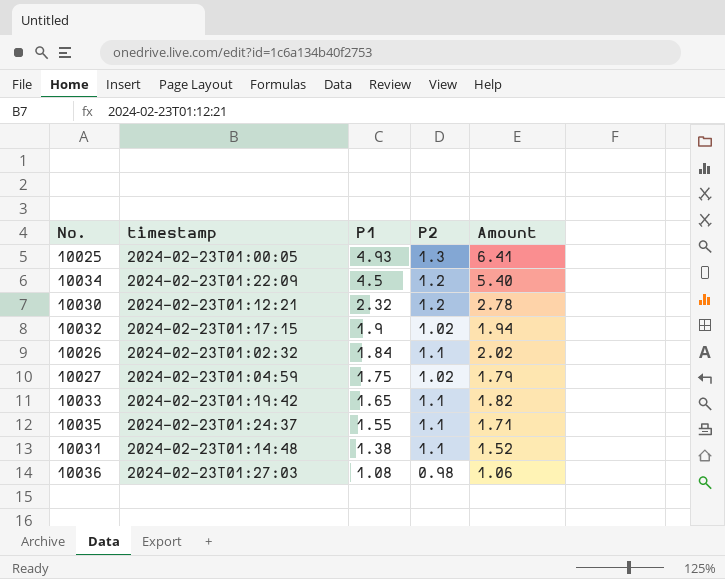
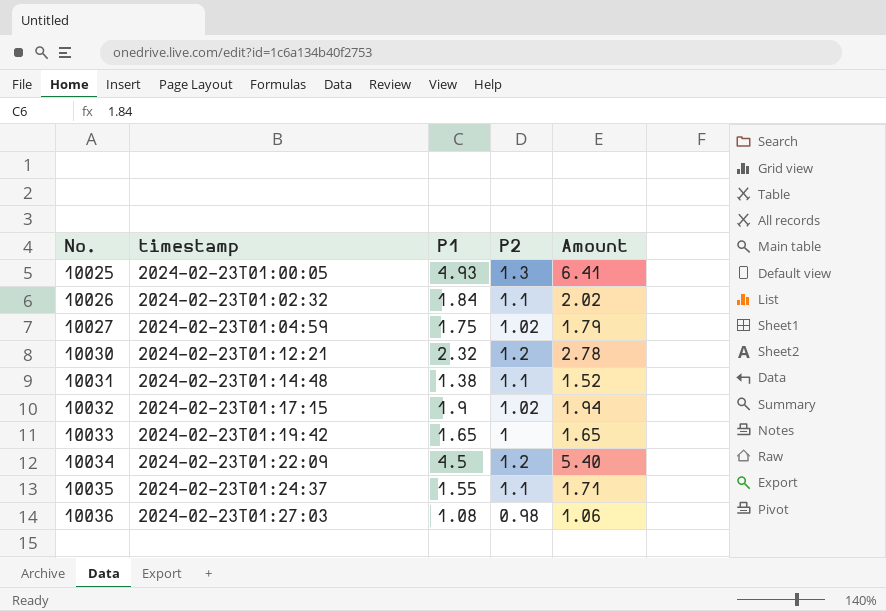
row order: P1 descending -> No. ascending
10033 | P2: 1.1 -> 1
10033 | Amount: 1.82 -> 1.65

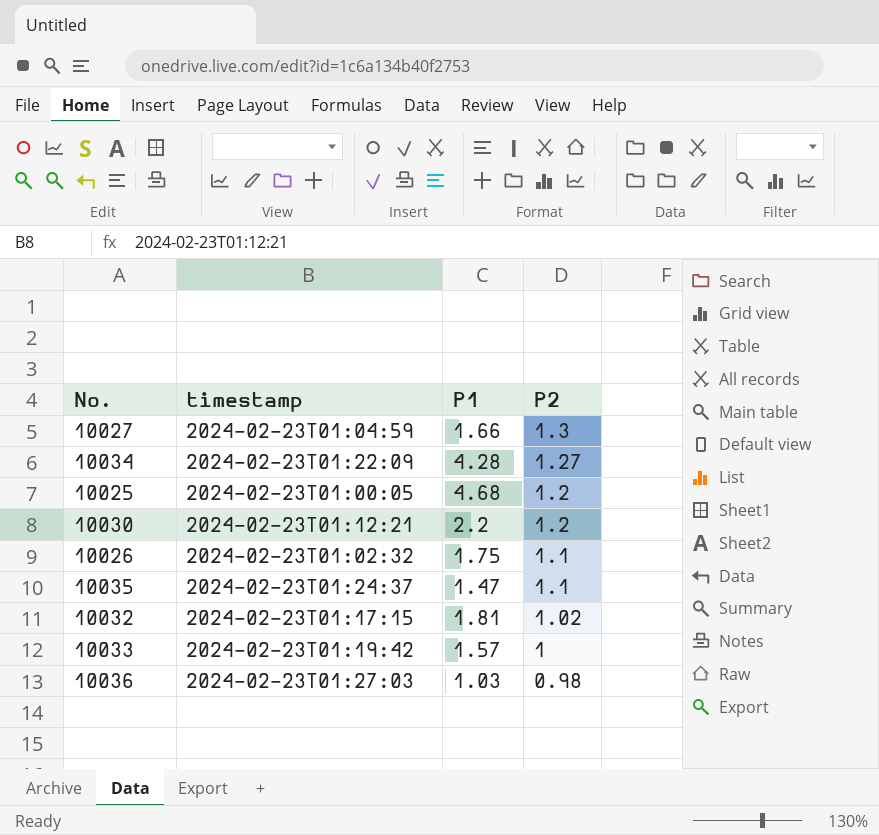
row order: No. ascending -> P2 descending
column Amount | formula: [P1] * [P2] -> none
row 10031: 2024-02-23T01:14:48 | 1.38 | 1.1 | 1.52 -> none
10027 | P1: 1.75 -> 1.66
10027 | P2: 1.02 -> 1.3
10034 | P1: 4.5 -> 4.28
10034 | P2: 1.2 -> 1.27
10025 | P1: 4.93 -> 4.68
10025 | P2: 1.3 -> 1.2
10030 | P1: 2.32 -> 2.2
10026 | P1: 1.84 -> 1.75
10035 | P1: 1.55 -> 1.47
10032 | P1: 1.9 -> 1.81
10033 | P1: 1.65 -> 1.57
10036 | P1: 1.08 -> 1.03

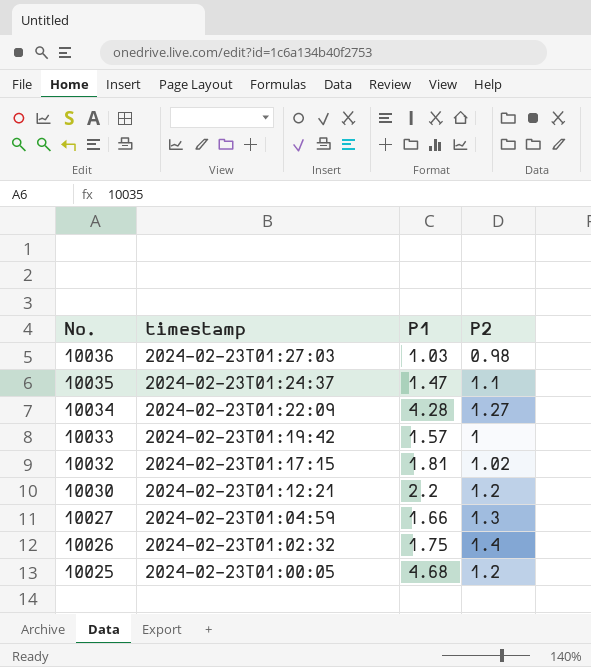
row order: P2 descending -> No. descending
10026 | P2: 1.1 -> 1.4

